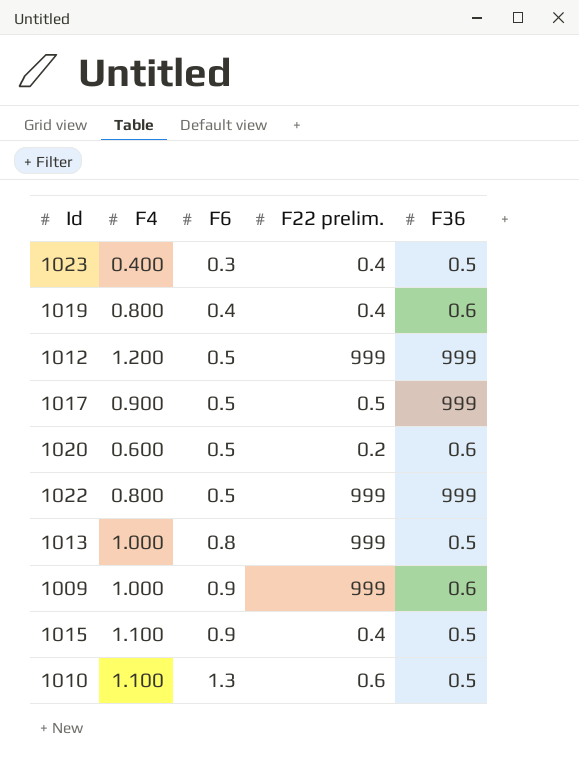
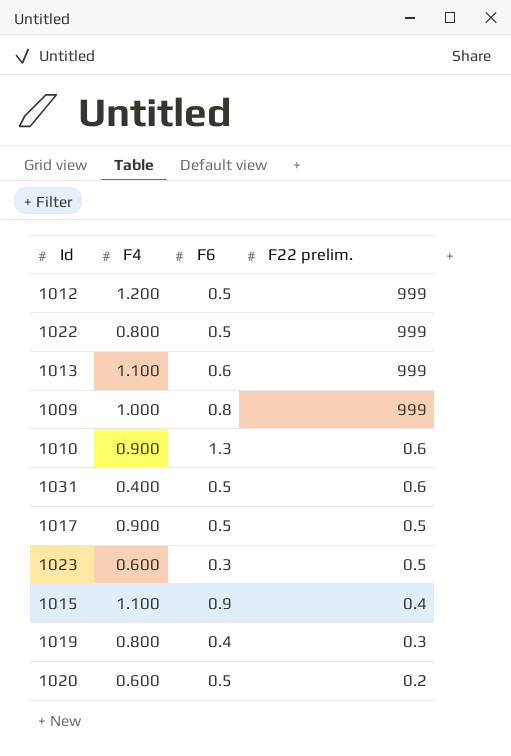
row order: F6 ascending -> F22 prelim. descending
column F36 | position: 5 -> none
1013 | F4: 1.000 -> 1.100
1013 | F6: 0.8 -> 0.6
1009 | F6: 0.9 -> 0.8
1010 | F4: 1.100 -> 0.900
row 1031: none -> 0.400 | 0.5 | 0.6
1023 | F4: 0.400 -> 0.600
1023 | F22 prelim.: 0.4 -> 0.5
1019 | F22 prelim.: 0.4 -> 0.3

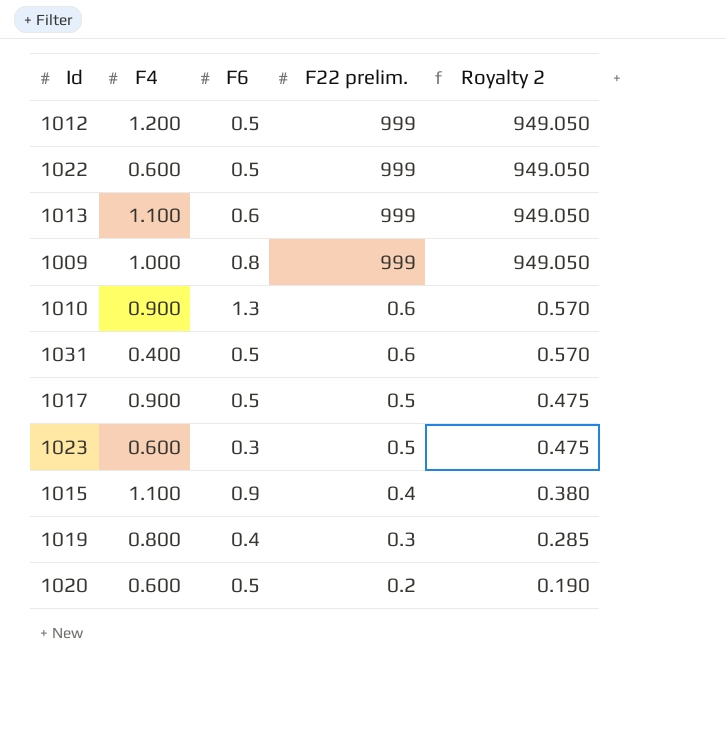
column Royalty 2 | formula: none -> [F22 prelim.] * 0.95
1022 | F4: 0.800 -> 0.600

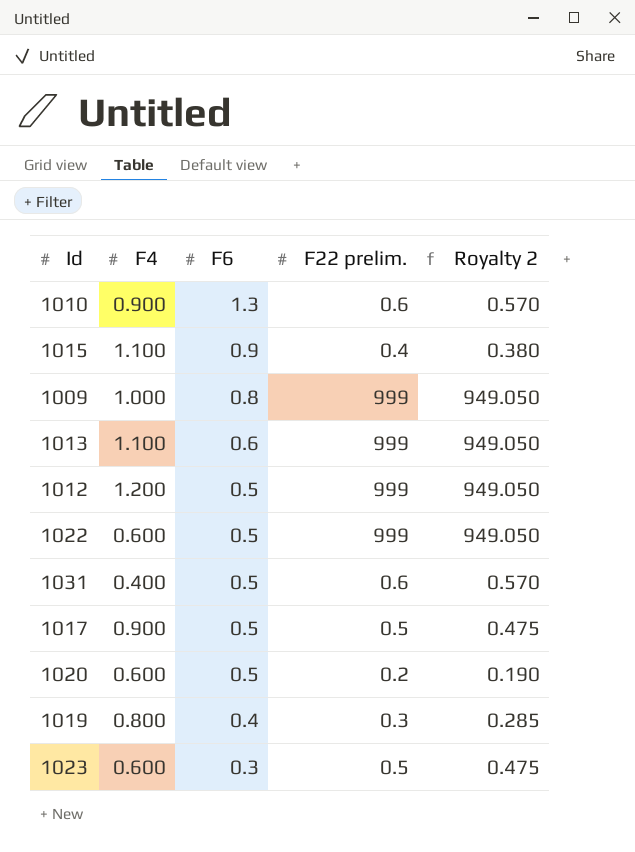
row order: F22 prelim. descending -> F6 descending

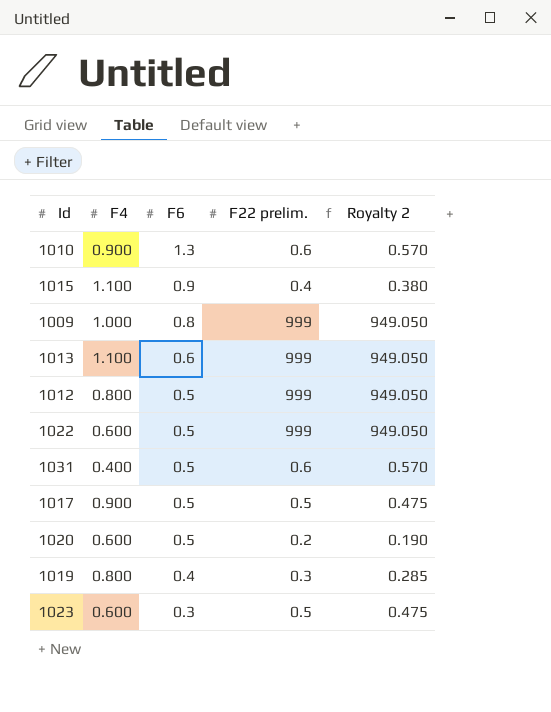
1012 | F4: 1.200 -> 0.800

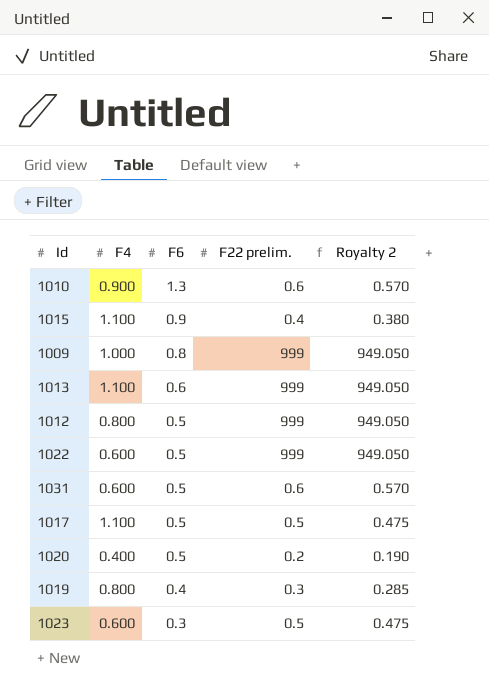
1031 | F4: 0.400 -> 0.600
1017 | F4: 0.900 -> 1.100
1020 | F4: 0.600 -> 0.400

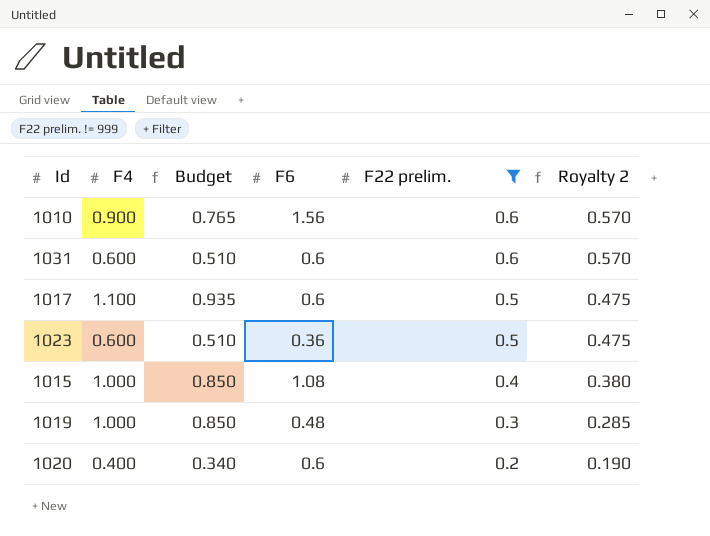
filter: none -> F22 prelim. != 999
row order: F6 descending -> F22 prelim. descending
column Budget | formula: none -> [F4] * 0.85
1010 | F6: 1.3 -> 1.56
1031 | F6: 0.5 -> 0.6
1017 | F6: 0.5 -> 0.6
1023 | F6: 0.3 -> 0.36
1015 | F4: 1.100 -> 1.000
1015 | F6: 0.9 -> 1.08
1019 | F4: 0.800 -> 1.000
1019 | F6: 0.4 -> 0.48
1020 | F6: 0.5 -> 0.6

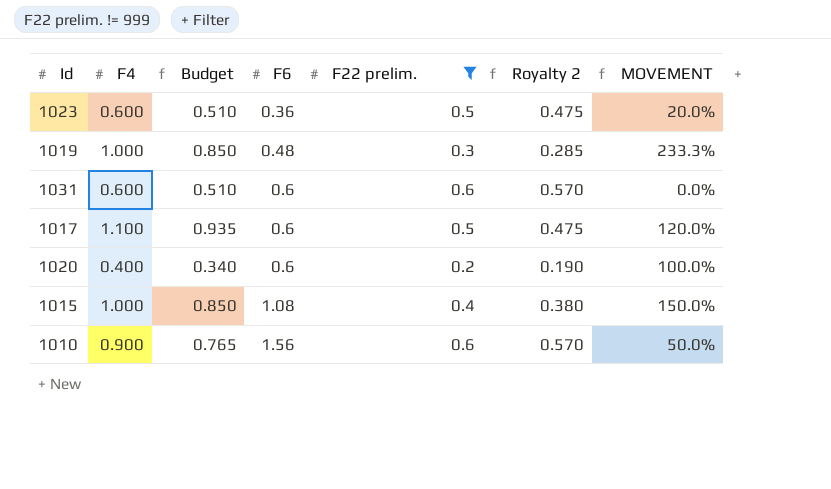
row order: F22 prelim. descending -> F6 ascending
column MOVEMENT | formula: none -> ([F4] - [F22 prelim.]) / [F22 prelim.]

